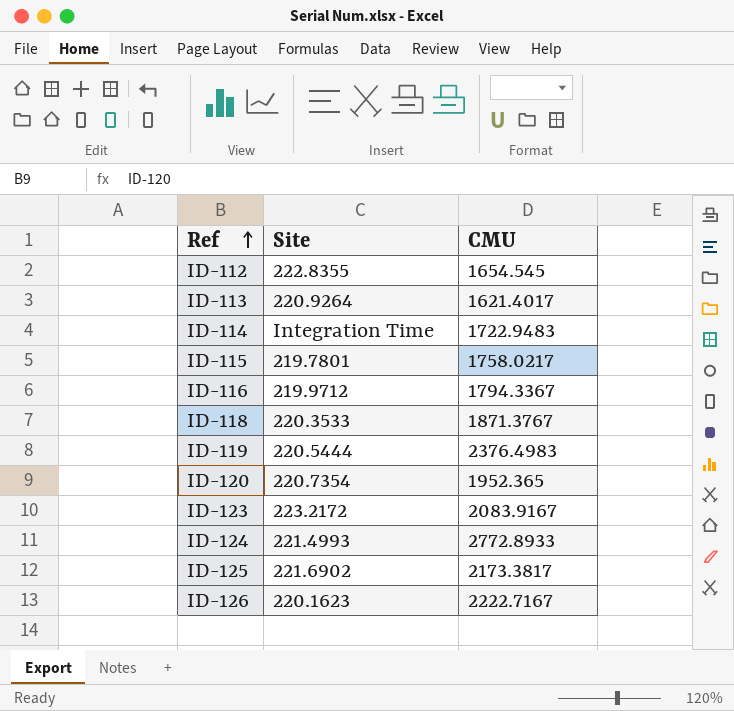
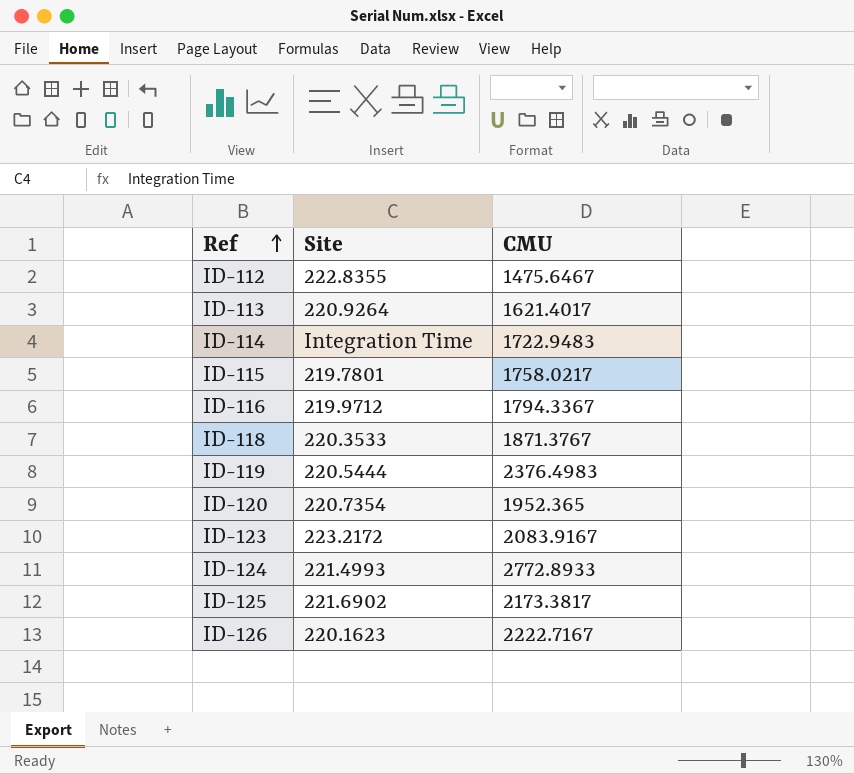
ID-112 | CMU: 1654.545 -> 1475.6467

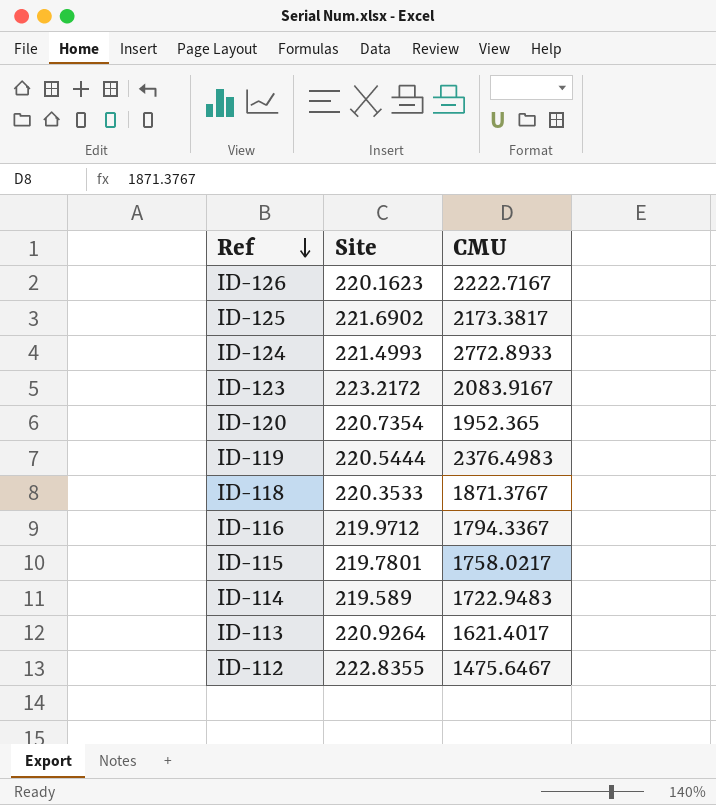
row order: Ref ascending -> Ref descending
ID-114 | Site: Integration Time -> 219.589

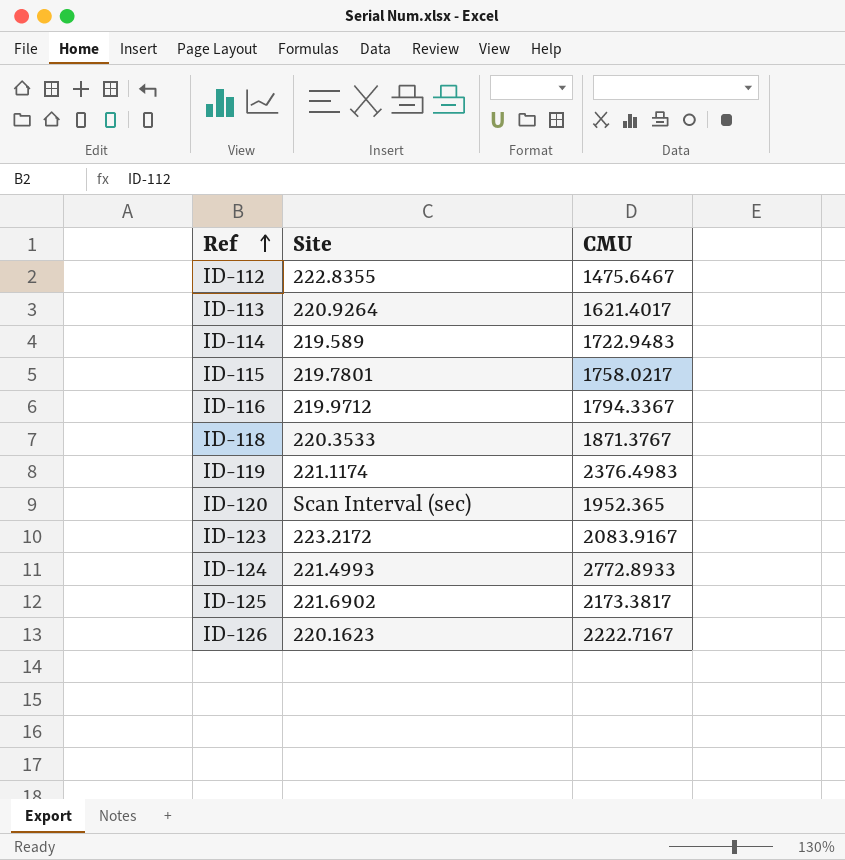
row order: Ref descending -> Ref ascending
ID-119 | Site: 220.5444 -> 221.1174
ID-120 | Site: 220.7354 -> Scan Interval (sec)

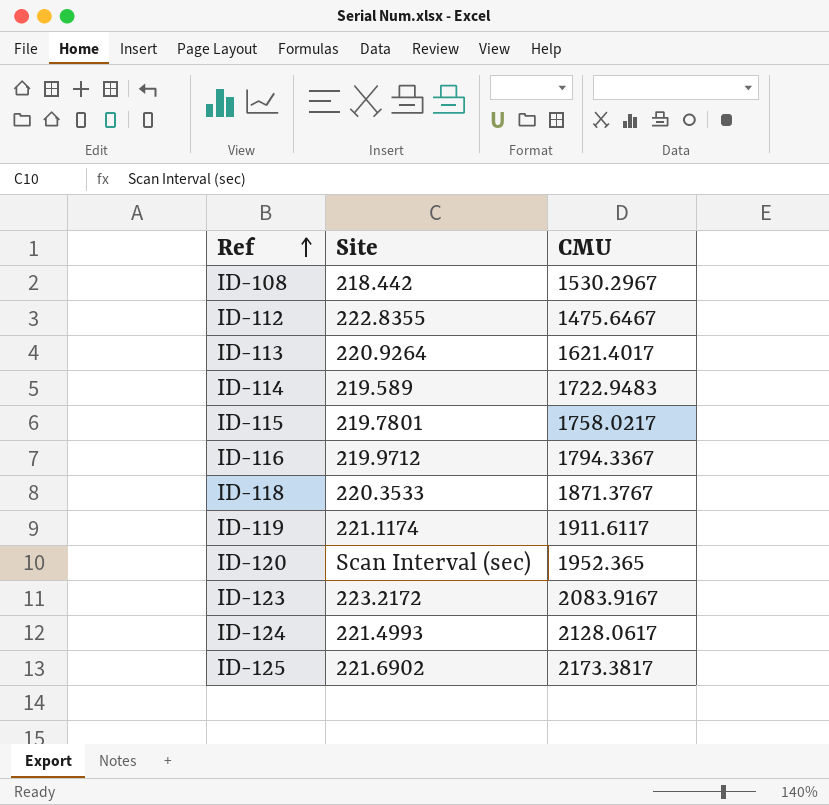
row ID-126: 220.1623 | 2222.7167 -> none
row ID-108: none -> 218.442 | 1530.2967
ID-119 | CMU: 2376.4983 -> 1911.6117
ID-124 | CMU: 2772.8933 -> 2128.0617

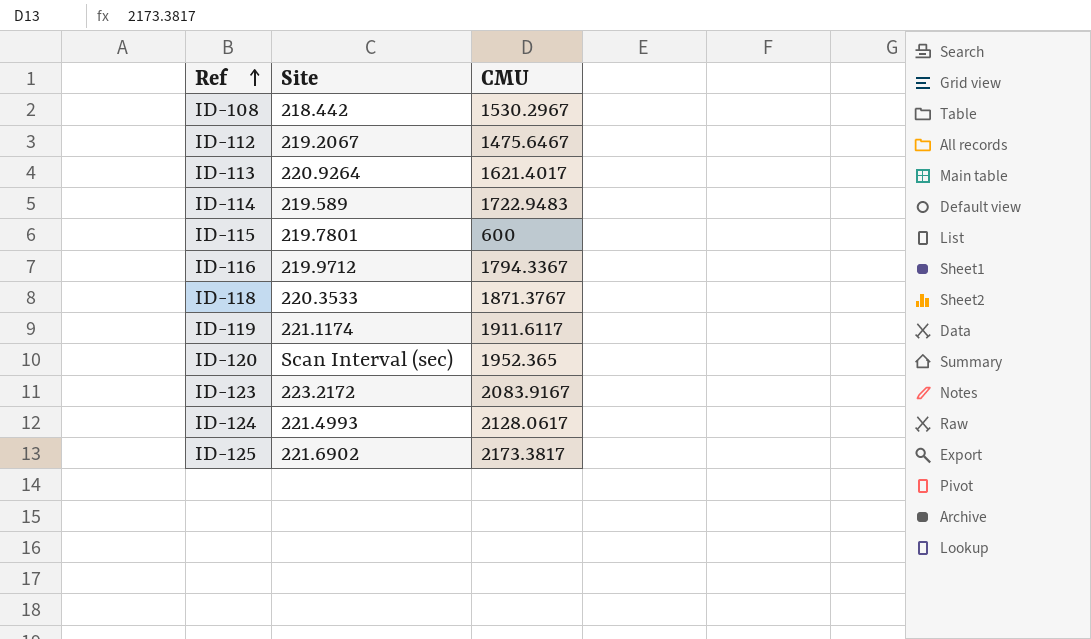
ID-112 | Site: 222.8355 -> 219.2067
ID-115 | CMU: 1758.0217 -> 600

